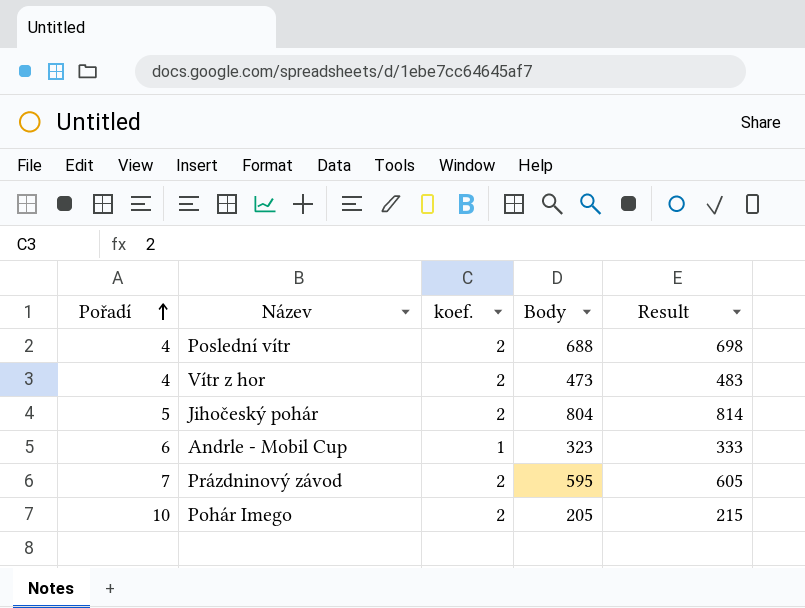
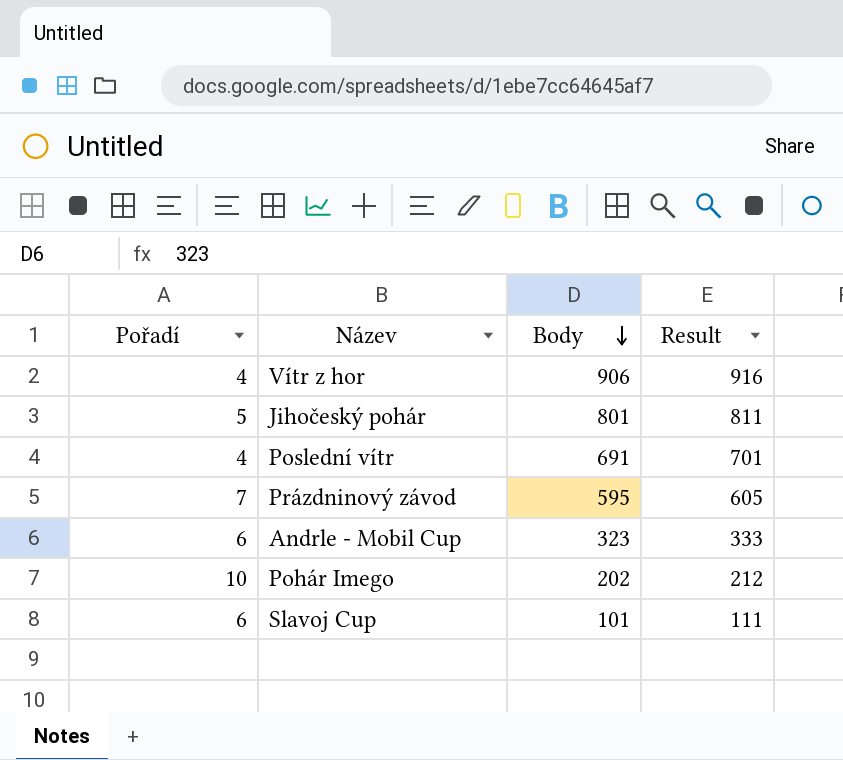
row order: Pořadí ascending -> Body descending
column koef. | position: 3 -> none
Vítr z hor | Body: 473 -> 906
Vítr z hor | Result: 483 -> 916
Jihočeský pohár | Body: 804 -> 801
Jihočeský pohár | Result: 814 -> 811
Poslední vítr | Body: 688 -> 691
Poslední vítr | Result: 698 -> 701
Pohár Imego | Body: 205 -> 202
Pohár Imego | Result: 215 -> 212
row Slavoj Cup: none -> 6 | 101 | 111

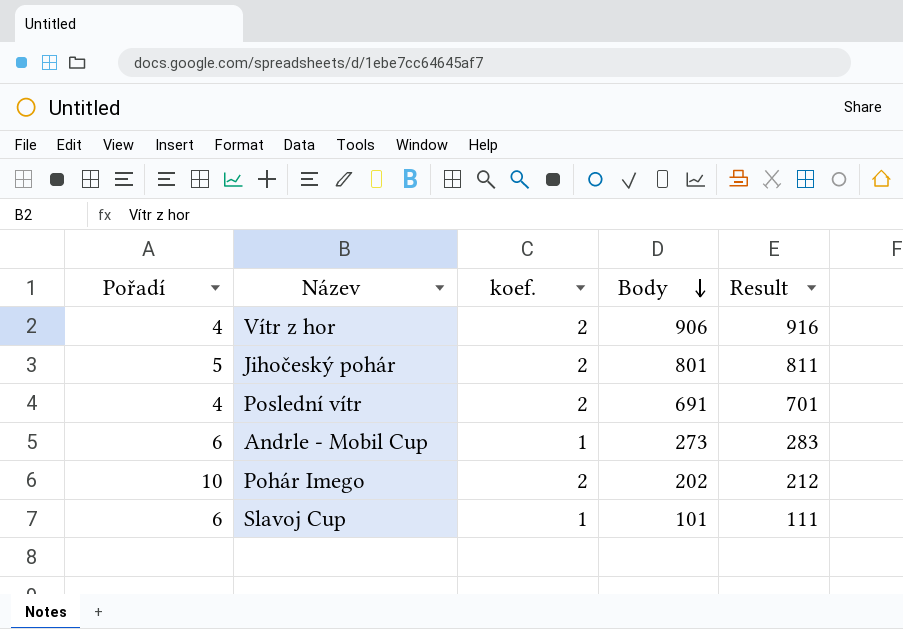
column koef. | position: none -> 3
row Prázdninový závod: 7 | 595 | 605 -> none
Andrle - Mobil Cup | Body: 323 -> 273
Andrle - Mobil Cup | Result: 333 -> 283

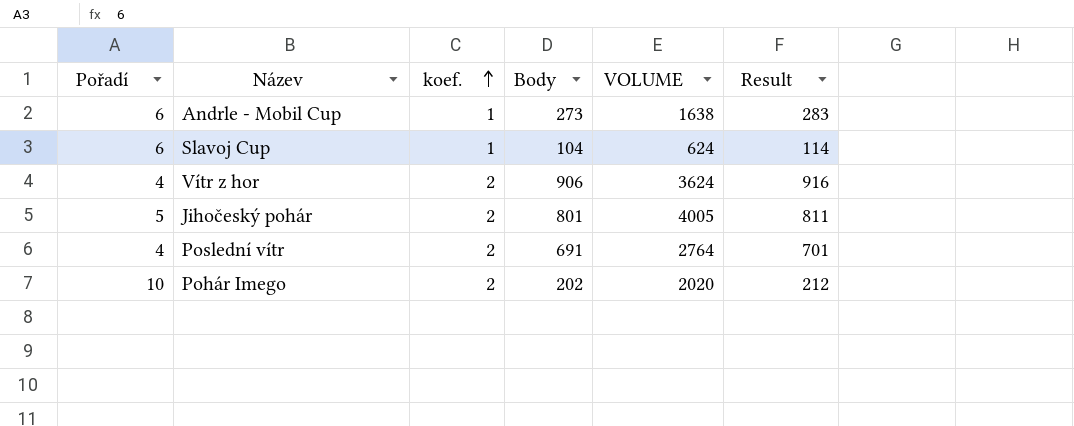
row order: Body descending -> koef. ascending
column VOLUME | formula: none -> [Pořadí] * [Body]
Slavoj Cup | Body: 101 -> 104
Slavoj Cup | Result: 111 -> 114

